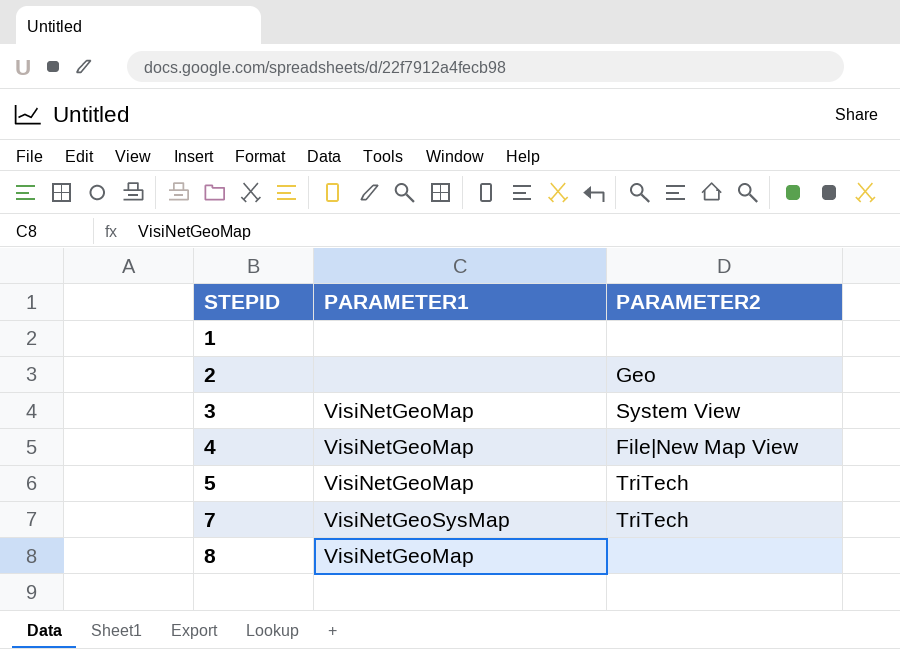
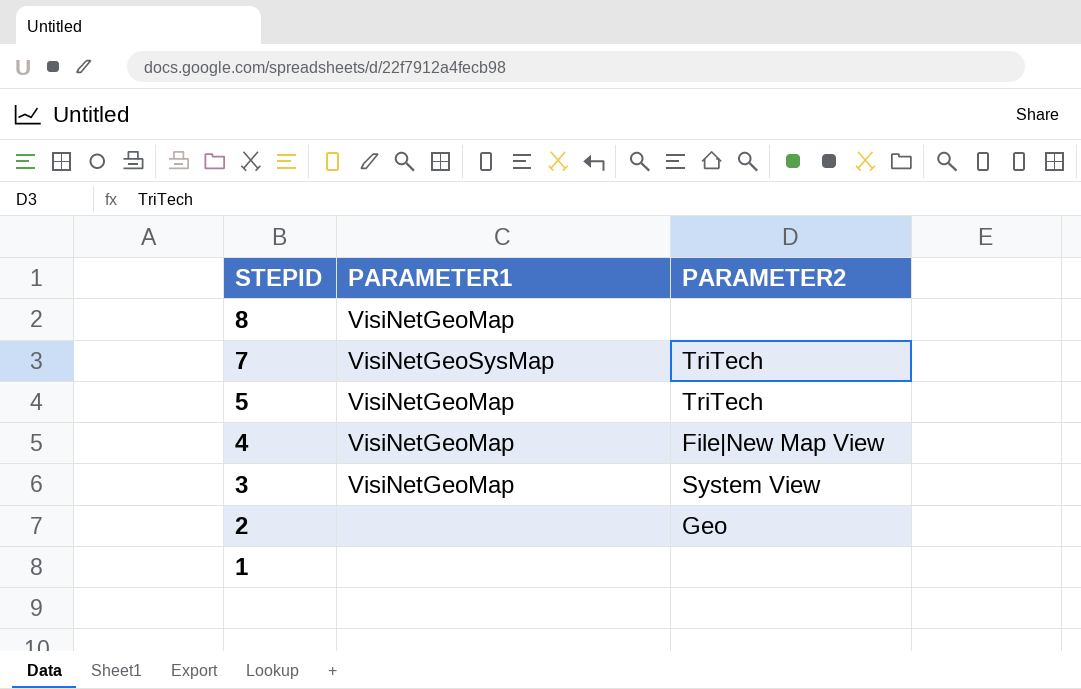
row order: STEPID ascending -> STEPID descending

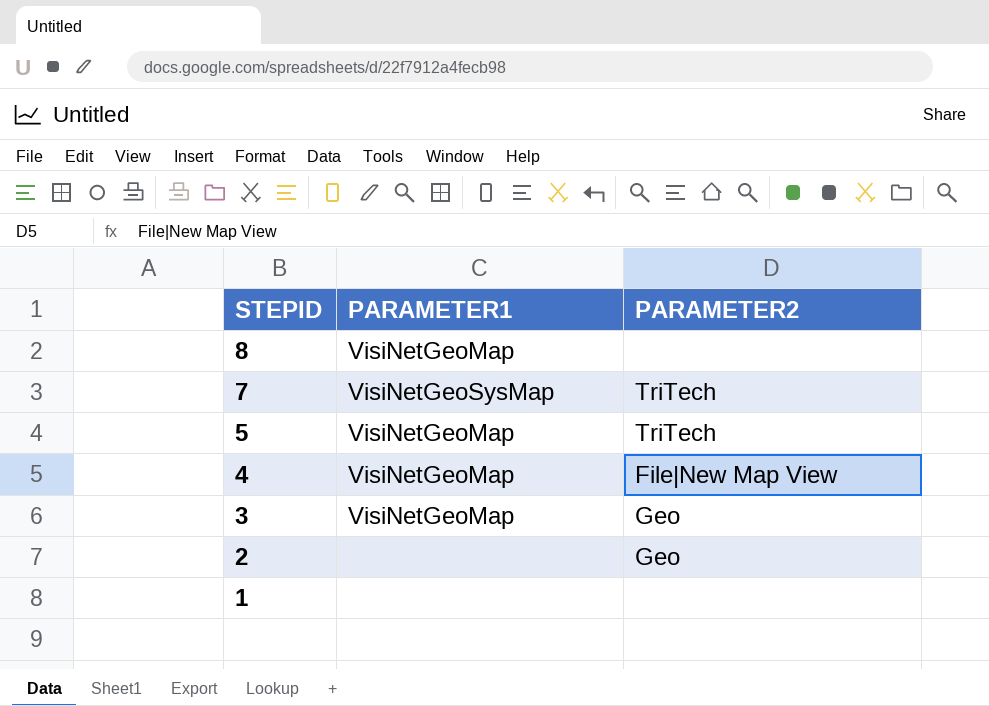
3 | PARAMETER2: System View -> Geo

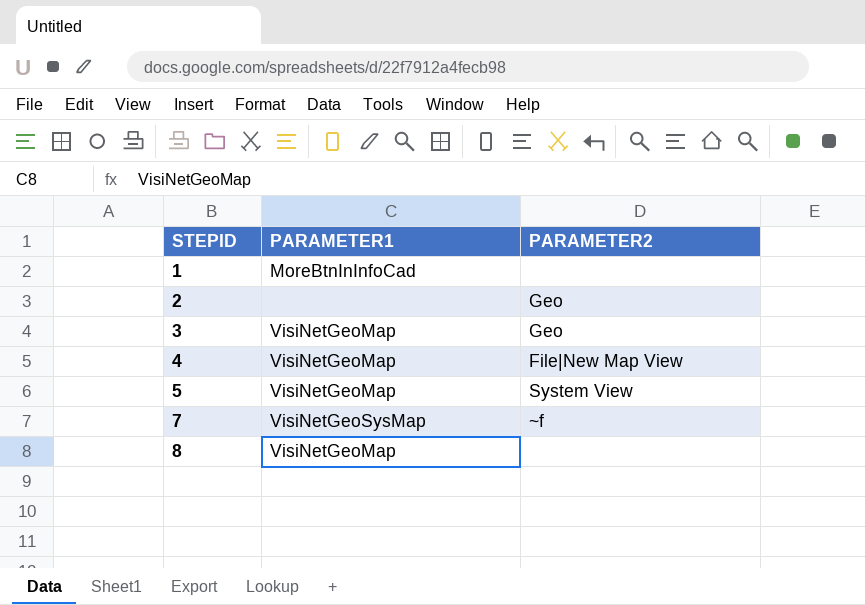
row order: STEPID descending -> STEPID ascending
1 | PARAMETER1: none -> MoreBtnInInfoCad
5 | PARAMETER2: TriTech -> System View
7 | PARAMETER2: TriTech -> ~f

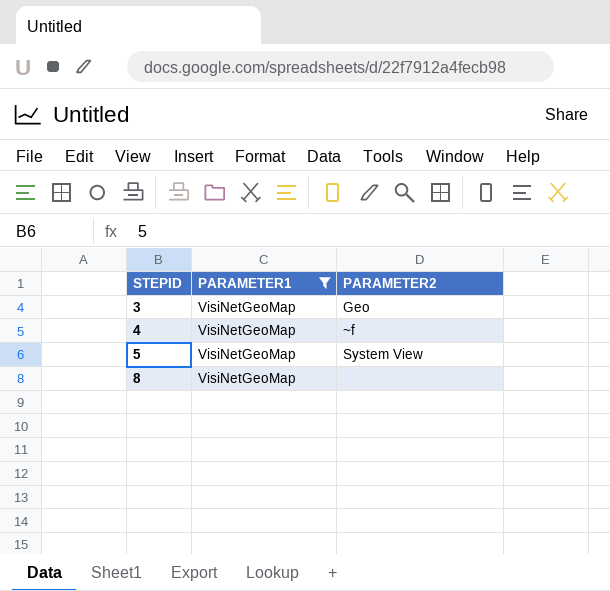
filter: none -> PARAMETER1 = VisiNetGeoMap
4 | PARAMETER2: File|New Map View -> ~f

